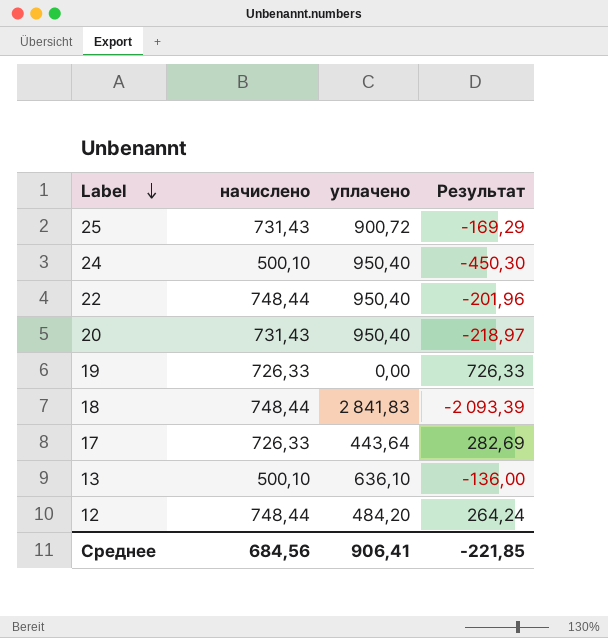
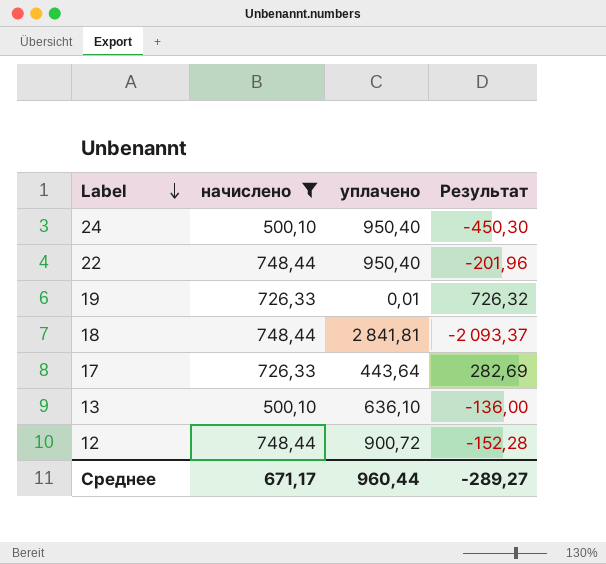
filter: none -> начислено != 731,43
19 | уплачено: 0,00 -> 0,01
19 | Результат: 726,33 -> 726,32
18 | уплачено: 2 841,83 -> 2 841,81
18 | Результат: -2 093,39 -> -2 093,37
12 | уплачено: 484,20 -> 900,72
12 | Результат: 264,24 -> -152,28
Среднее | начислено: 684,56 -> 671,17
Среднее | уплачено: 906,41 -> 960,44
Среднее | Результат: -221,85 -> -289,27

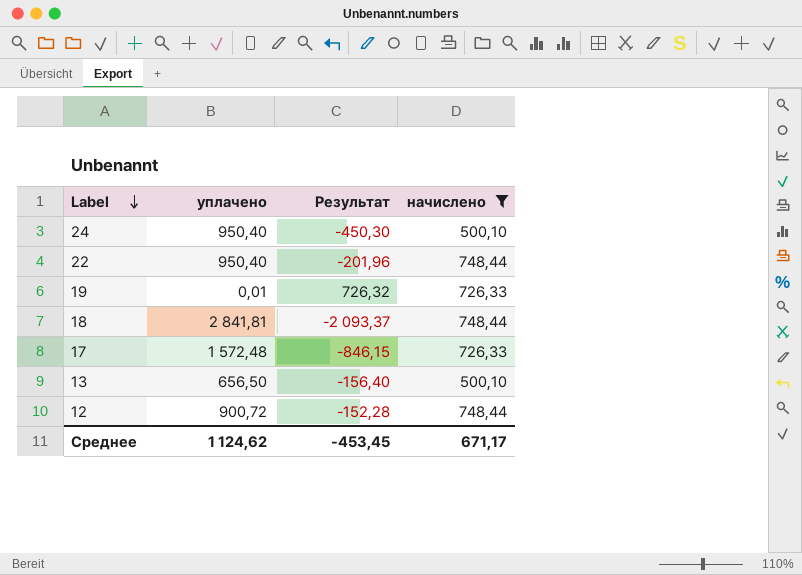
column начислено | position: 2 -> 4
17 | уплачено: 443,64 -> 1 572,48
17 | Результат: 282,69 -> -846,15
13 | уплачено: 636,10 -> 656,50
13 | Результат: -136,00 -> -156,40
Среднее | уплачено: 960,44 -> 1 124,62
Среднее | Результат: -289,27 -> -453,45

